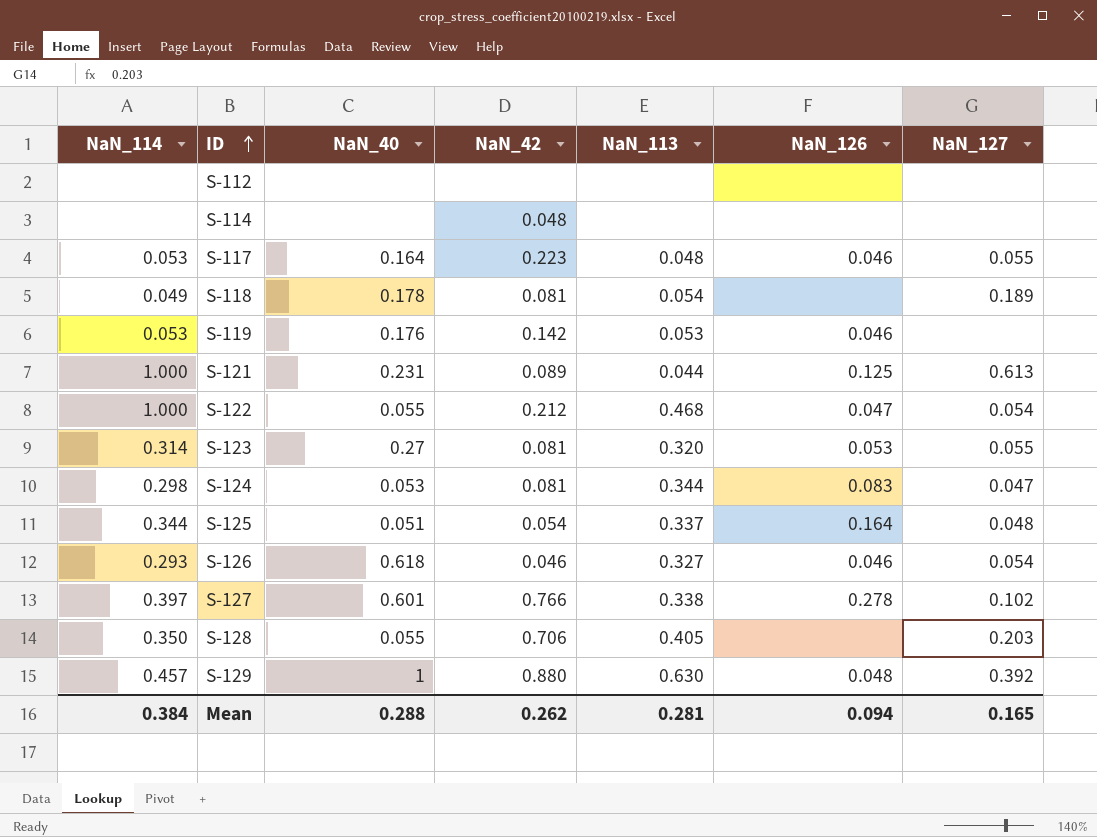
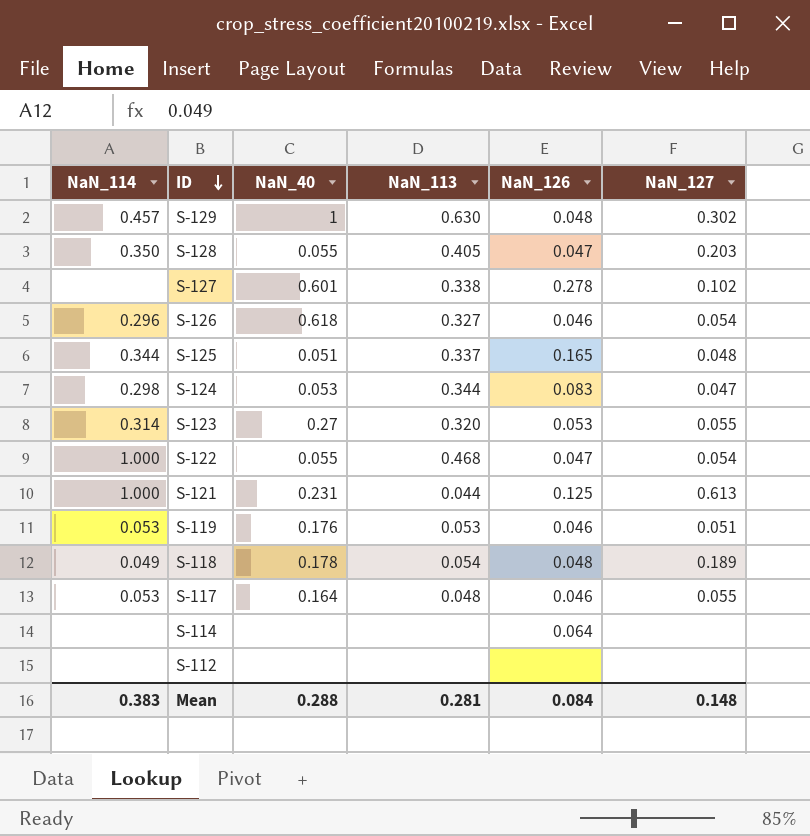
row order: ID ascending -> ID descending
column NaN_42 | position: 4 -> none
S-129 | NaN_127: 0.392 -> 0.302
S-128 | NaN_126: none -> 0.047
S-127 | NaN_114: 0.397 -> none
S-126 | NaN_114: 0.293 -> 0.296
S-125 | NaN_126: 0.164 -> 0.165
S-119 | NaN_127: none -> 0.051
S-118 | NaN_126: none -> 0.048
S-114 | NaN_126: none -> 0.064
Mean | NaN_114: 0.384 -> 0.383
Mean | NaN_126: 0.094 -> 0.084
Mean | NaN_127: 0.165 -> 0.148

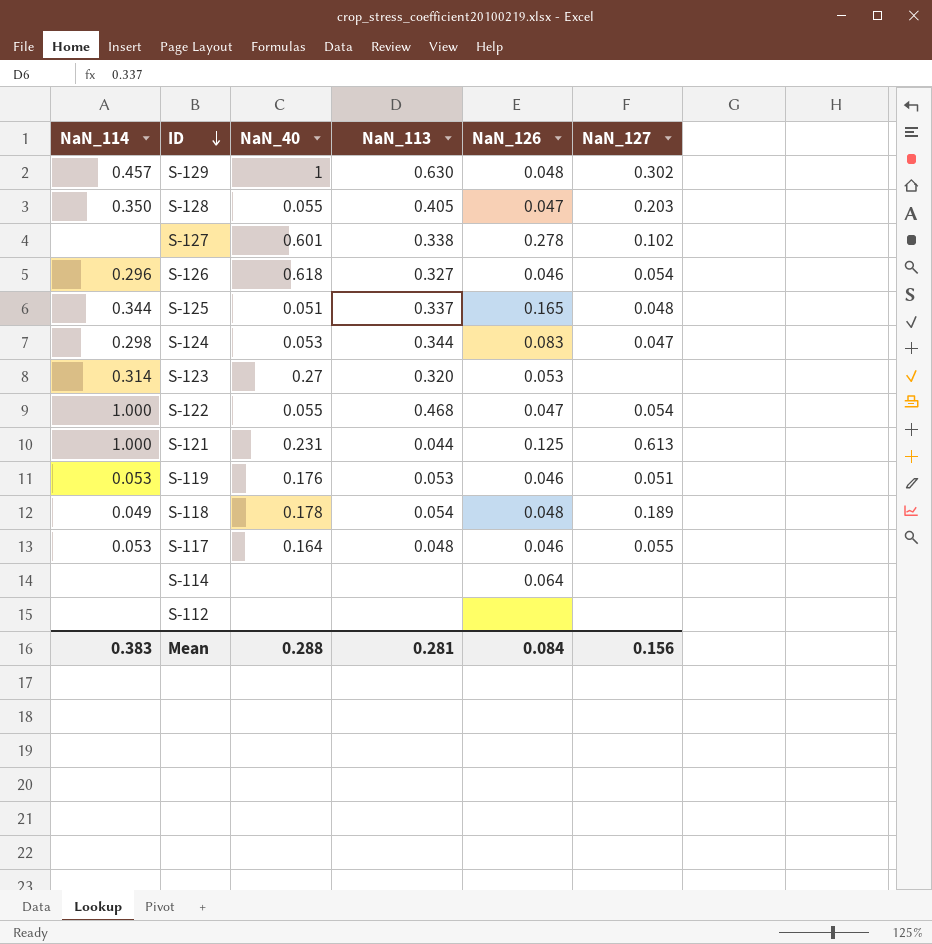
S-123 | NaN_127: 0.055 -> none
Mean | NaN_127: 0.148 -> 0.156

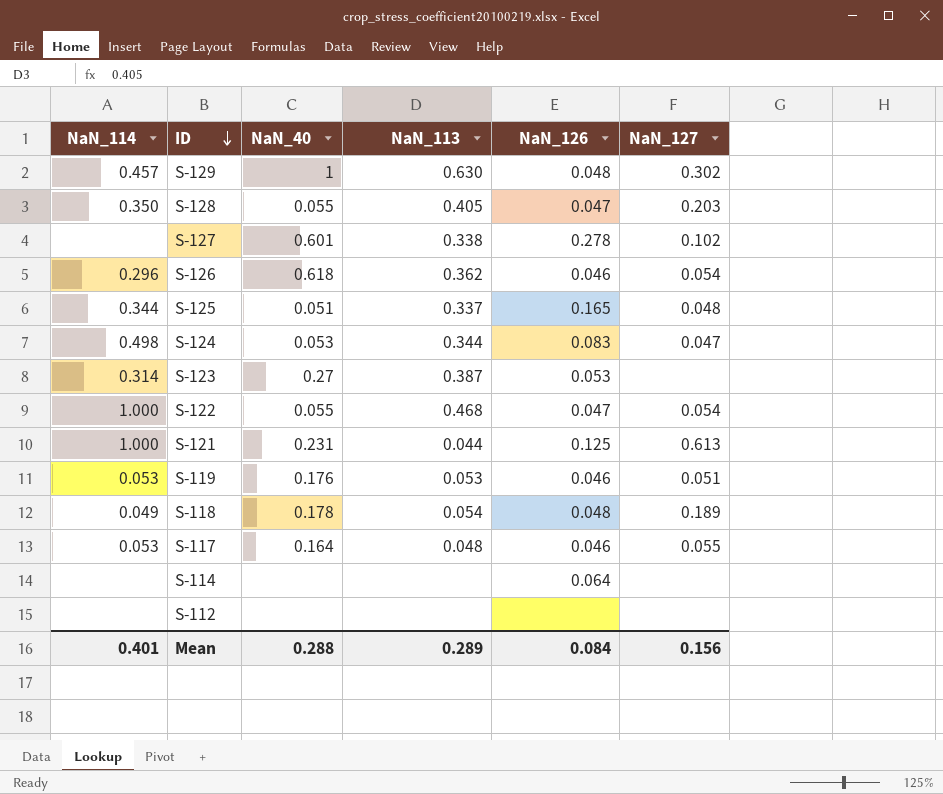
S-126 | NaN_113: 0.327 -> 0.362
S-124 | NaN_114: 0.298 -> 0.498
S-123 | NaN_113: 0.320 -> 0.387
Mean | NaN_114: 0.383 -> 0.401
Mean | NaN_113: 0.281 -> 0.289

